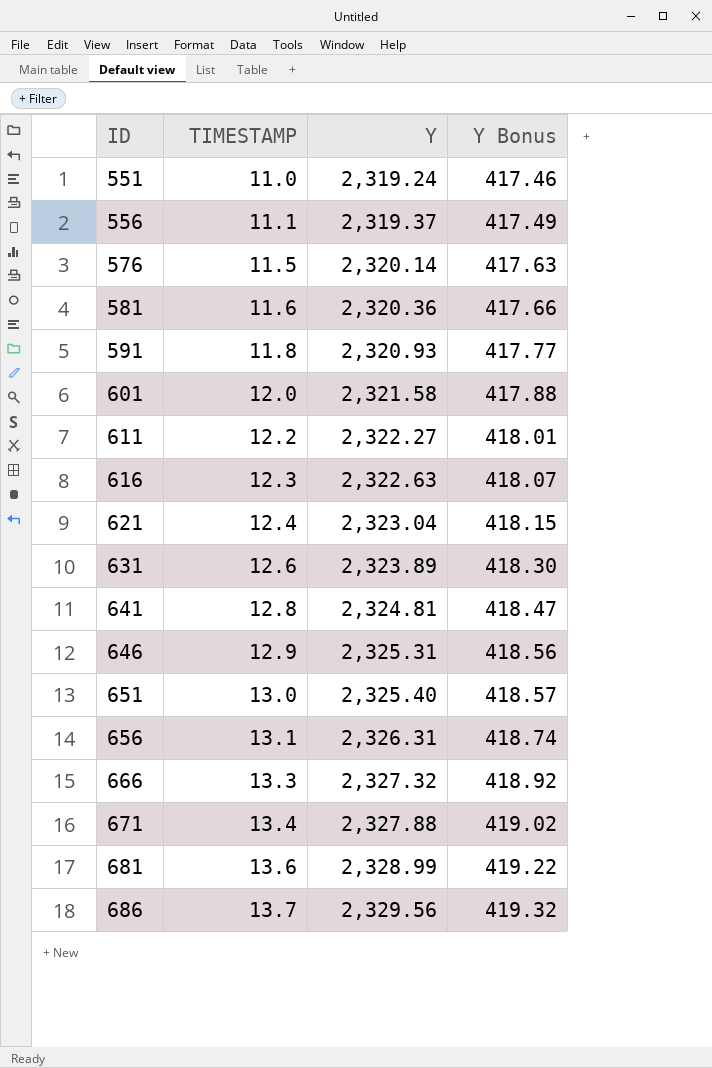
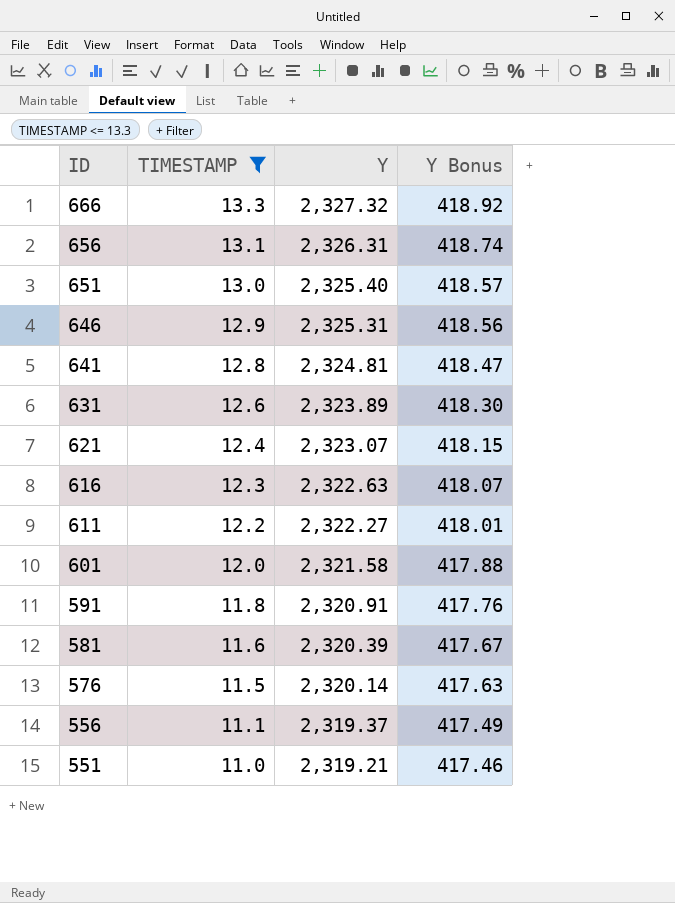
filter: none -> TIMESTAMP <= 13.3
row order: ID ascending -> ID descending
621 | Y: 2,323.04 -> 2,323.07
591 | Y: 2,320.93 -> 2,320.91
591 | Y Bonus: 417.77 -> 417.76
581 | Y: 2,320.36 -> 2,320.39
581 | Y Bonus: 417.66 -> 417.67
551 | Y: 2,319.24 -> 2,319.21

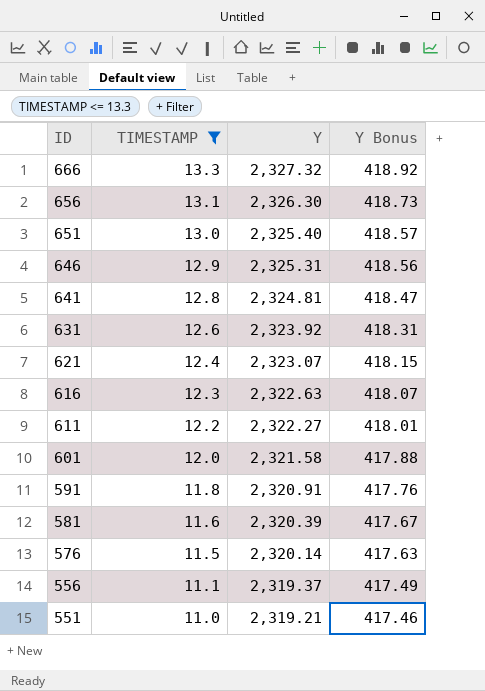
656 | Y: 2,326.31 -> 2,326.30
656 | Y Bonus: 418.74 -> 418.73
631 | Y: 2,323.89 -> 2,323.92
631 | Y Bonus: 418.30 -> 418.31

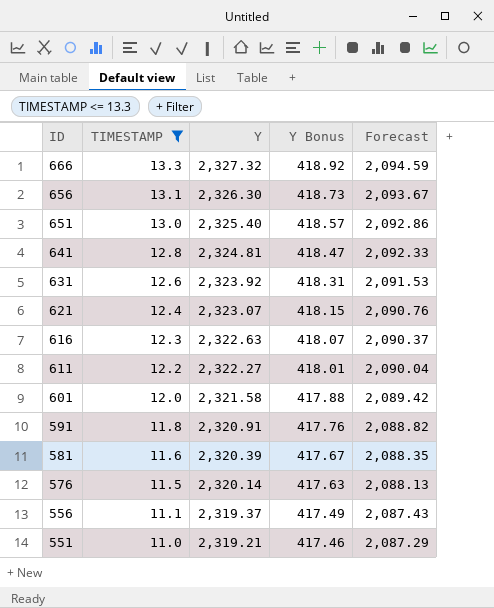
column Forecast | formula: none -> [Y] * 0.9
row 646: 12.9 | 2,325.31 | 418.56 -> none

